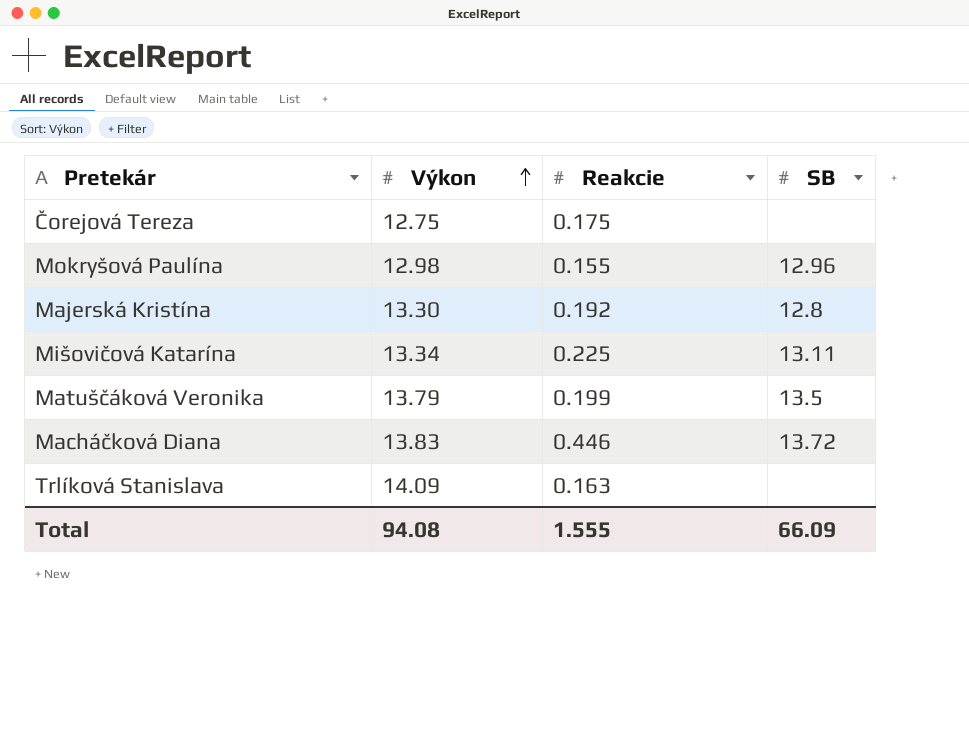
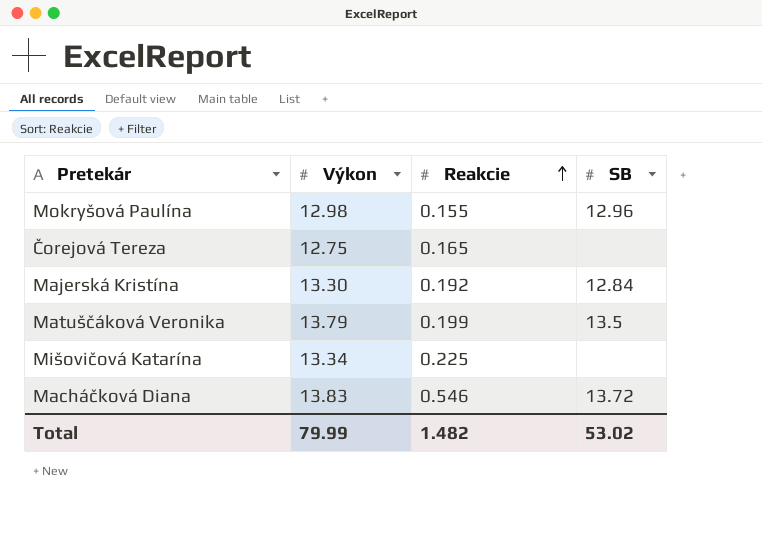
row order: Výkon ascending -> Reakcie ascending
row Trlíková Stanislava: 14.09 | 0.163 | none -> none
Čorejová Tereza | Reakcie: 0.175 -> 0.165
Majerská Kristína | SB: 12.8 -> 12.84
Mišovičová Katarína | SB: 13.11 -> none
Macháčková Diana | Reakcie: 0.446 -> 0.546
Total | Výkon: 94.08 -> 79.99
Total | Reakcie: 1.555 -> 1.482
Total | SB: 66.09 -> 53.02

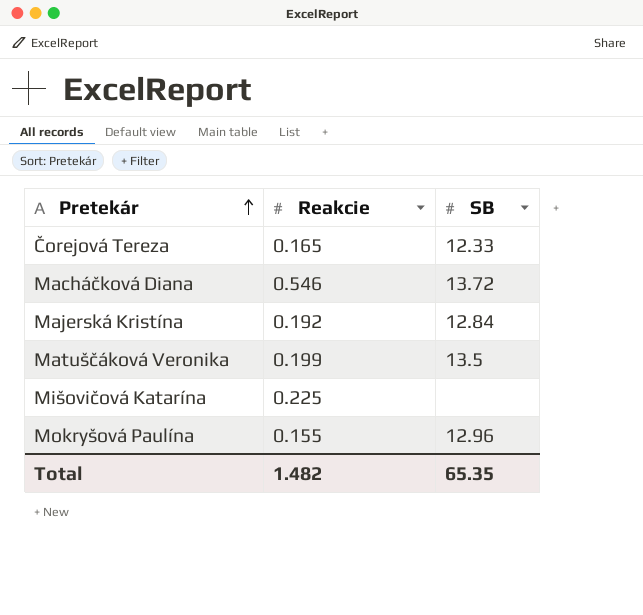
row order: Reakcie ascending -> Pretekár ascending
column Výkon | position: 2 -> none
Čorejová Tereza | SB: none -> 12.33
Total | SB: 53.02 -> 65.35

